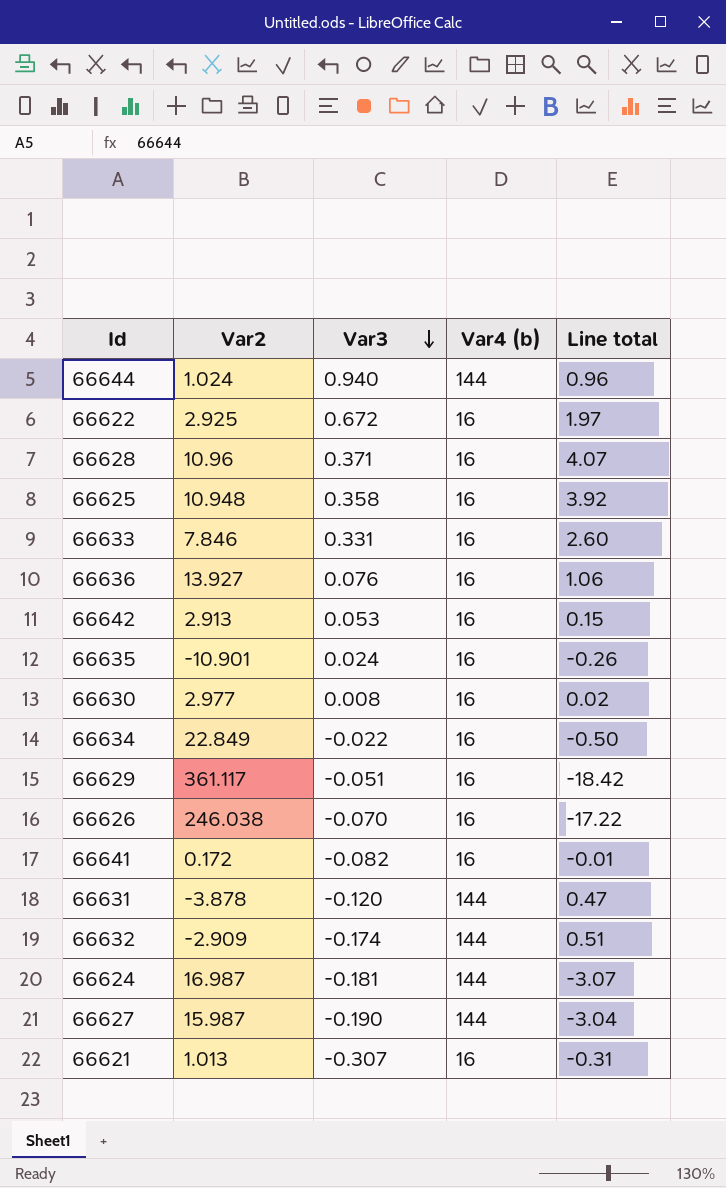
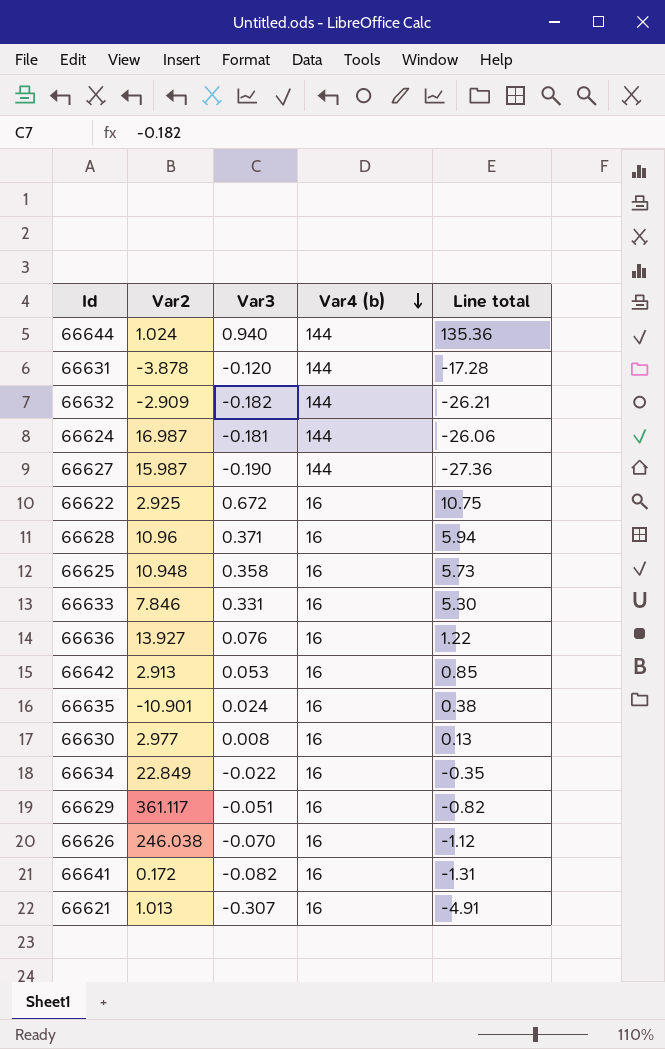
row order: Var3 descending -> Var4 (b) descending
column Line total | formula: [Var2] * [Var3] -> [Var3] * [Var4 (b)]
66632 | Var3: -0.174 -> -0.182

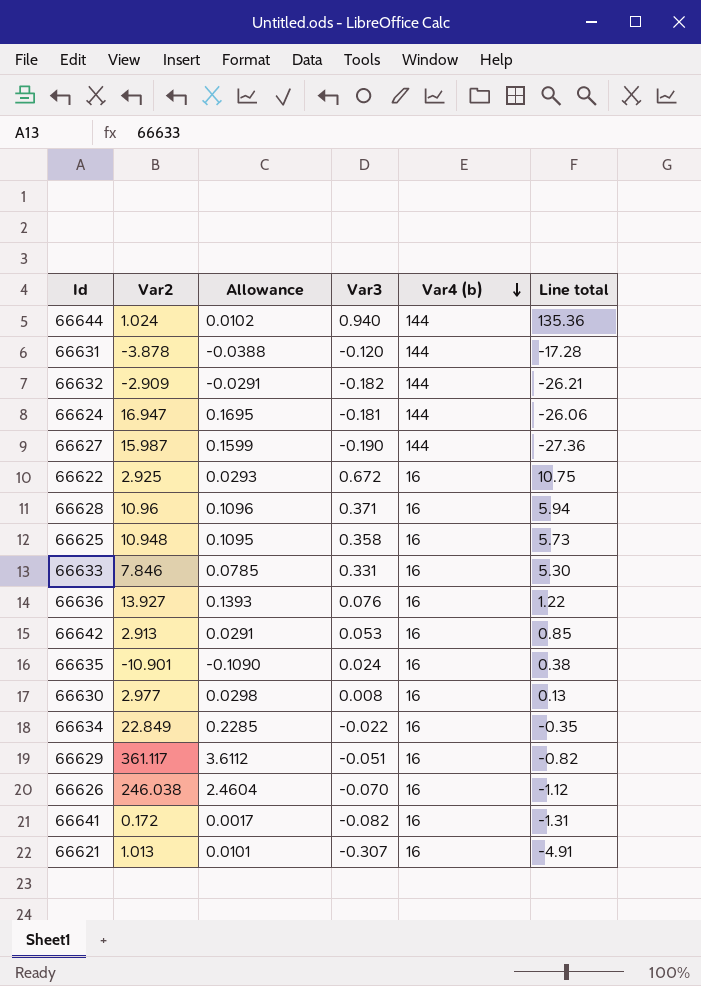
column Allowance | formula: none -> [Var2] * 0.01
66624 | Var2: 16.987 -> 16.947

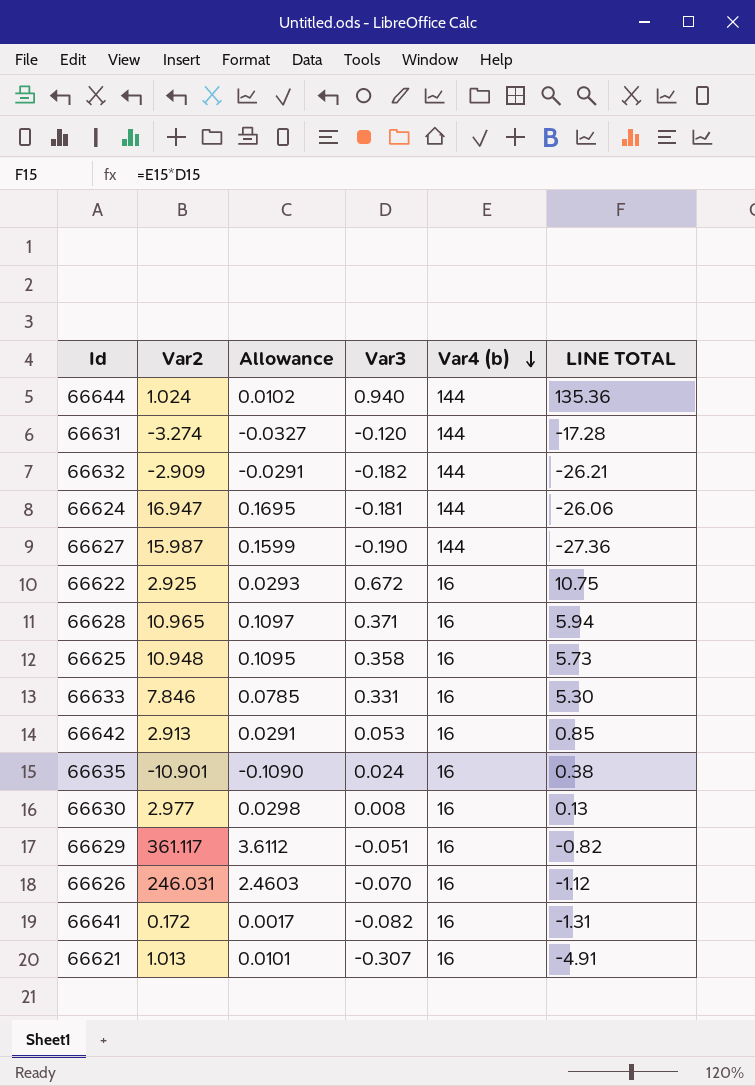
column name: Line total -> LINE TOTAL
row 66636: 13.927 | 0.1393 | 0.076 | 16 | 1.22 -> none
row 66634: 22.849 | 0.2285 | -0.022 | 16 | -0.35 -> none
66631 | Var2: -3.878 -> -3.274
66631 | Allowance: -0.0388 -> -0.0327
66628 | Var2: 10.96 -> 10.965
66628 | Allowance: 0.1096 -> 0.1097
66626 | Var2: 246.038 -> 246.031
66626 | Allowance: 2.4604 -> 2.4603

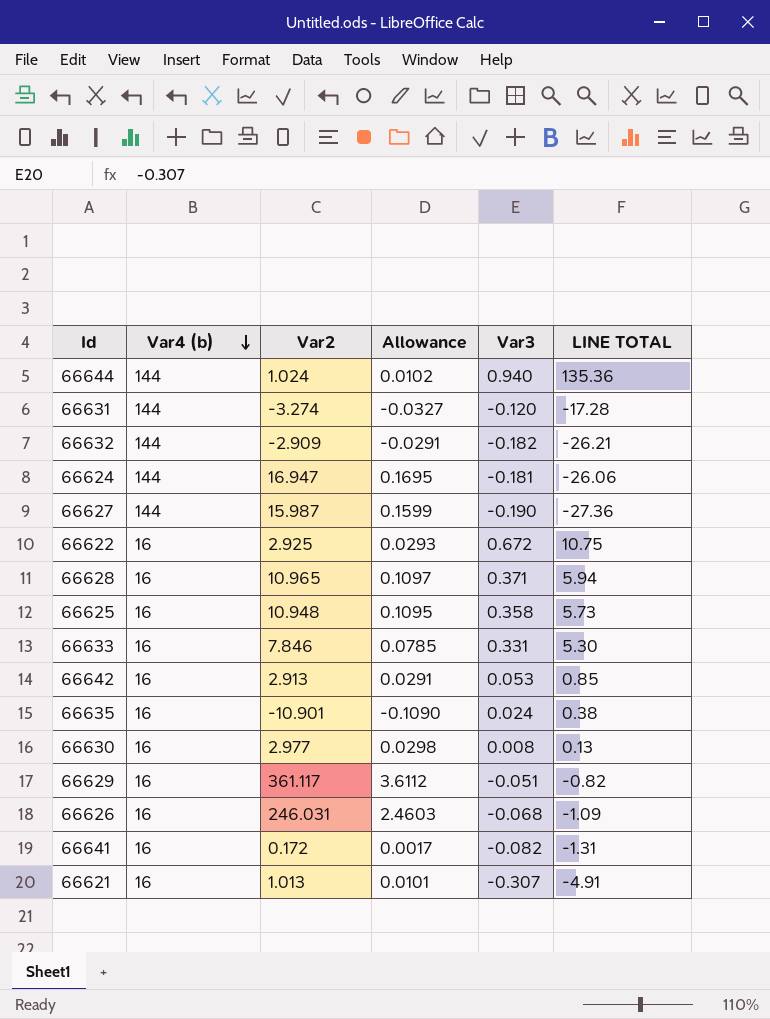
column Var4 (b) | position: 5 -> 2
66626 | Var3: -0.070 -> -0.068
66626 | LINE TOTAL: -1.12 -> -1.09

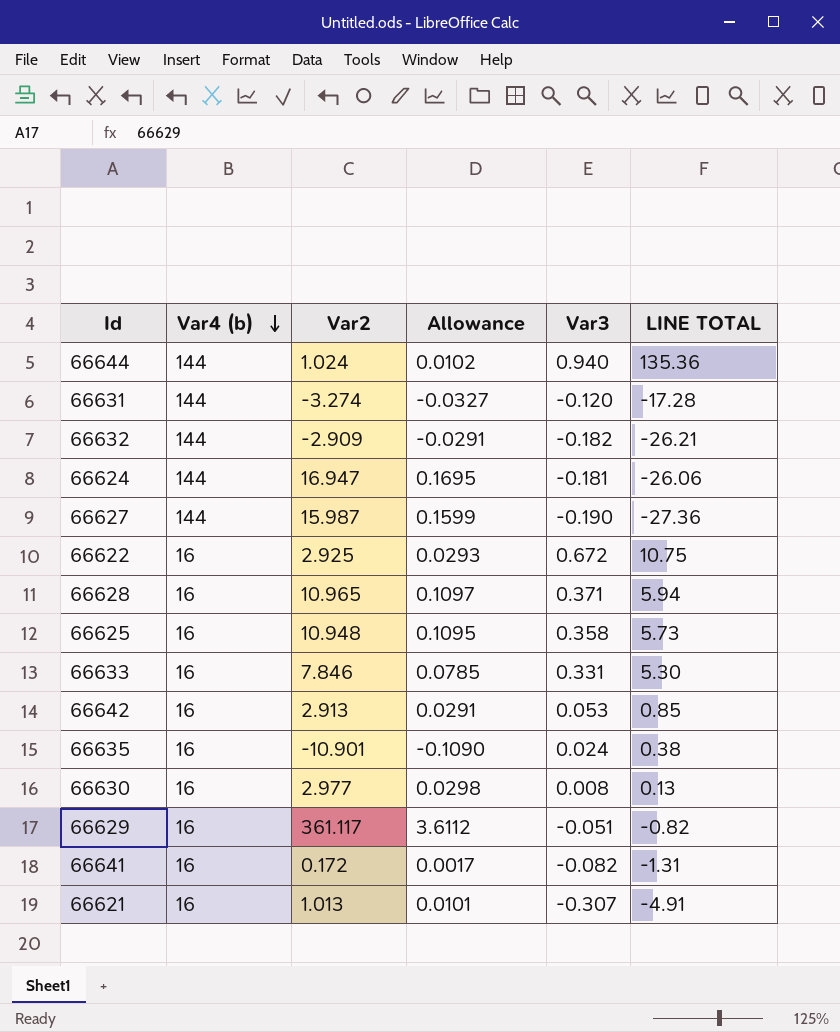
row 66626: 16 | 246.031 | 2.4603 | -0.068 | -1.09 -> none

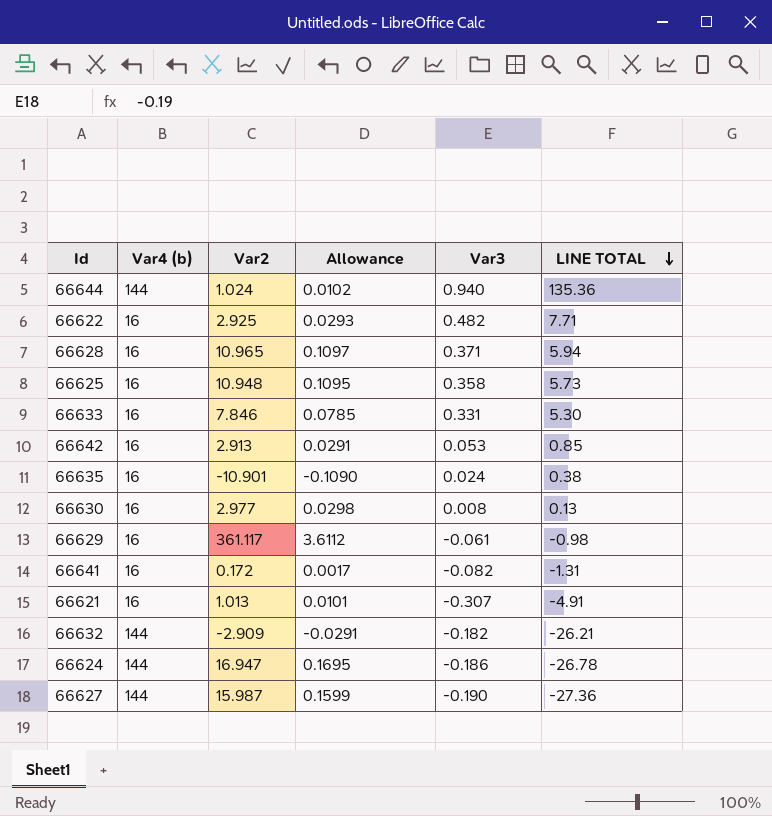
row order: Var4 (b) descending -> LINE TOTAL descending
row 66631: 144 | -3.274 | -0.0327 | -0.120 | -17.28 -> none
66622 | Var3: 0.672 -> 0.482
66622 | LINE TOTAL: 10.75 -> 7.71
66629 | Var3: -0.051 -> -0.061
66629 | LINE TOTAL: -0.82 -> -0.98
66624 | Var3: -0.181 -> -0.186
66624 | LINE TOTAL: -26.06 -> -26.78

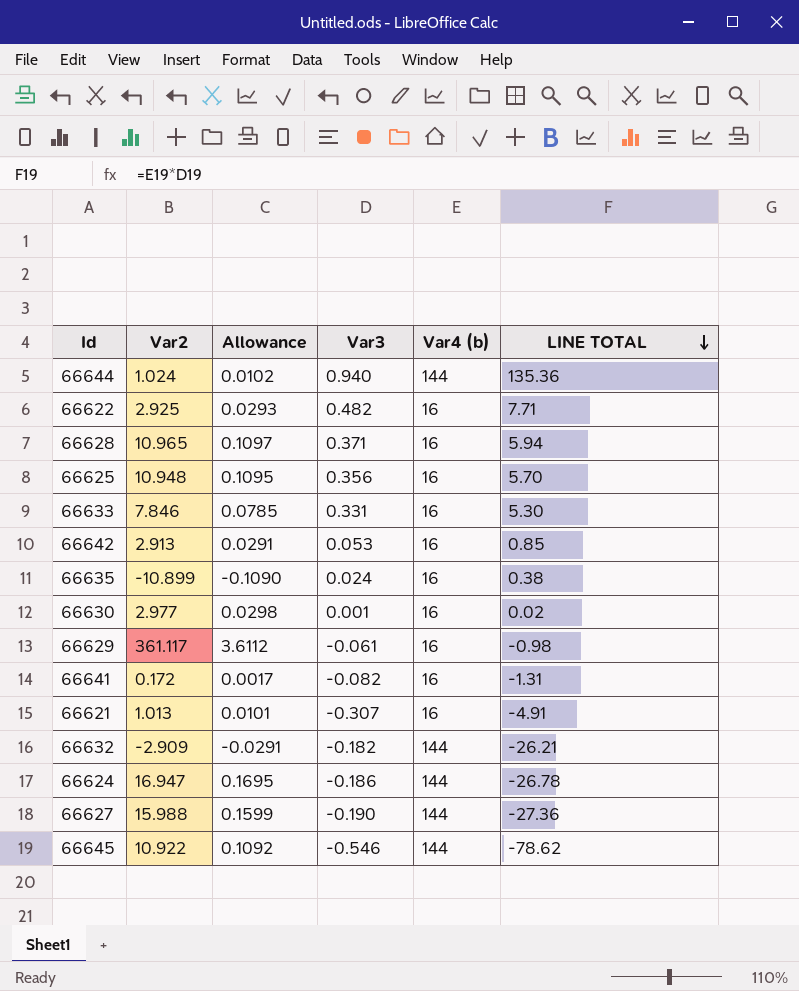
column Var4 (b) | position: 2 -> 5
66625 | Var3: 0.358 -> 0.356
66625 | LINE TOTAL: 5.73 -> 5.70
66635 | Var2: -10.901 -> -10.899
66630 | Var3: 0.008 -> 0.001
66630 | LINE TOTAL: 0.13 -> 0.02
66627 | Var2: 15.987 -> 15.988
row 66645: none -> 10.922 | 0.1092 | -0.546 | 144 | -78.62

